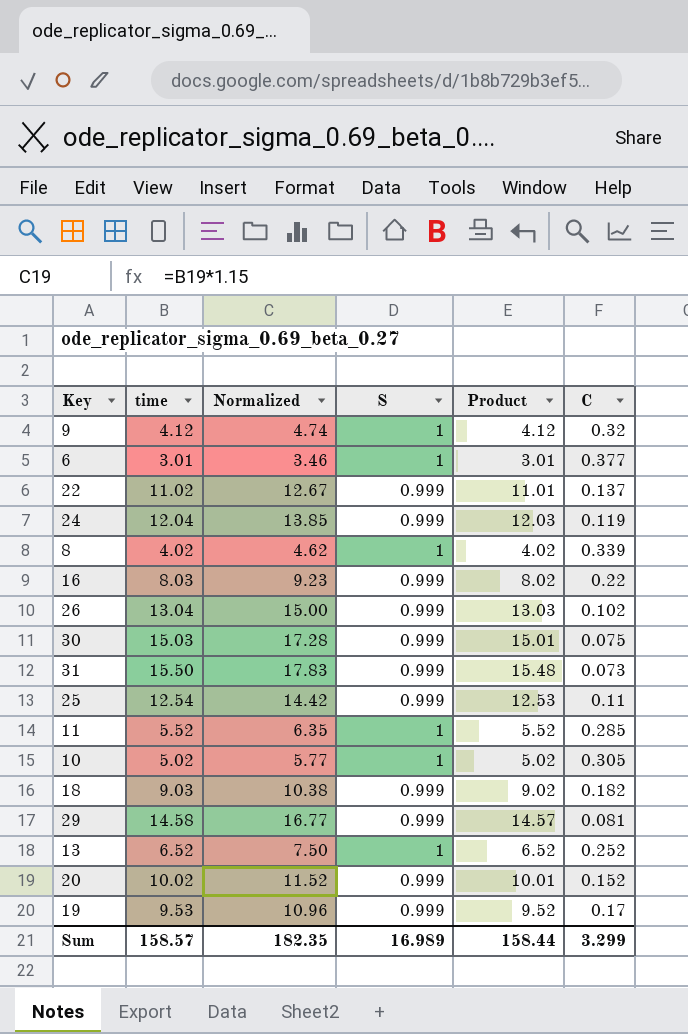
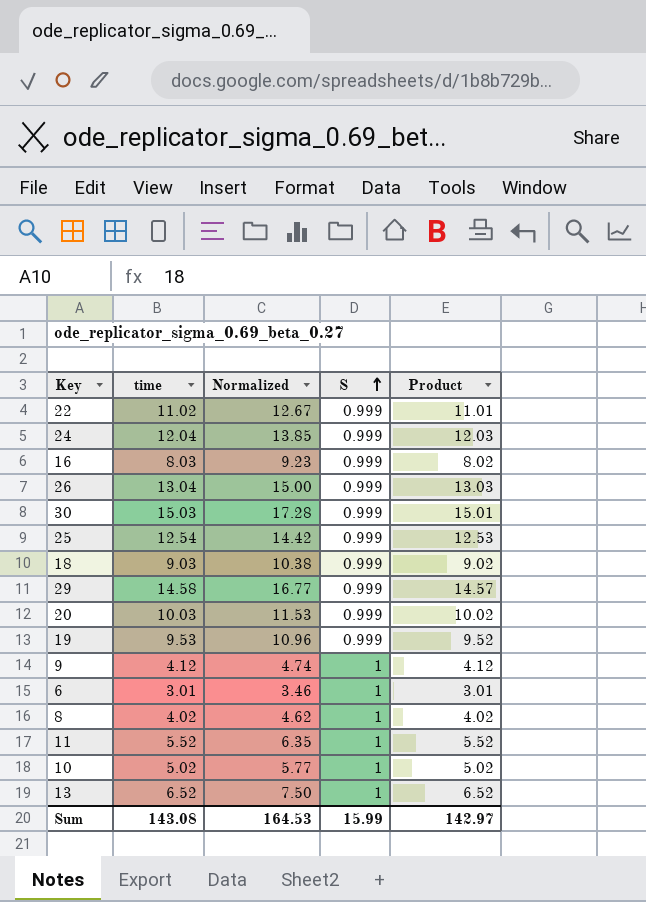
row order: none -> S ascending
column C | position: 6 -> none
row 31: 15.50 | 17.83 | 0.999 | 15.48 | 0.073 -> none
20 | time: 10.02 -> 10.03
20 | Normalized: 11.52 -> 11.53
20 | Product: 10.01 -> 10.02
Sum | time: 158.57 -> 143.08
Sum | Normalized: 182.35 -> 164.53
Sum | S: 16.989 -> 15.99
Sum | Product: 158.44 -> 142.97

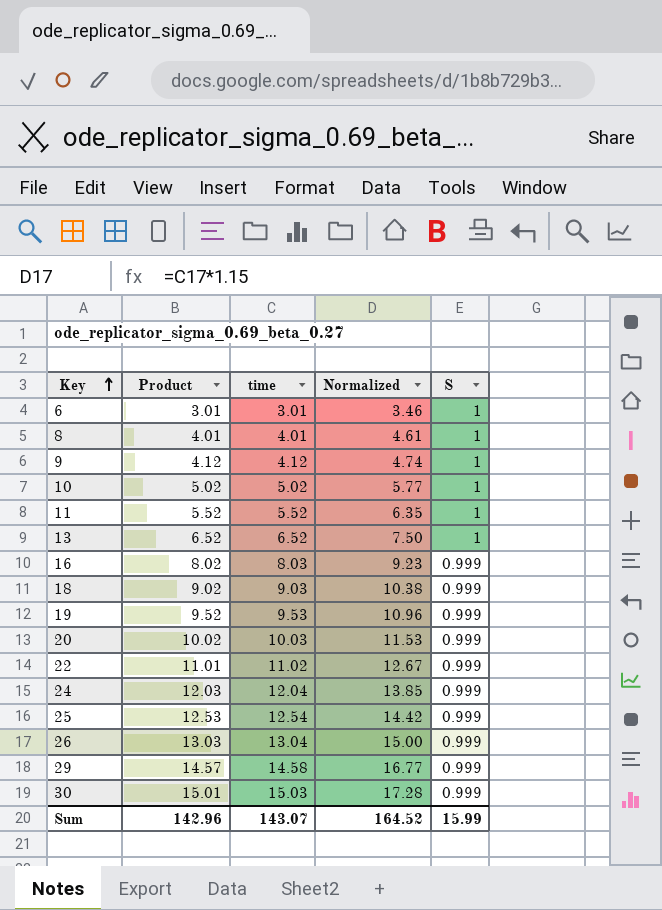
row order: S ascending -> Key ascending
column Product | position: 5 -> 2
8 | Product: 4.02 -> 4.01
8 | time: 4.02 -> 4.01
8 | Normalized: 4.62 -> 4.61
Sum | Product: 142.97 -> 142.96
Sum | time: 143.08 -> 143.07
Sum | Normalized: 164.53 -> 164.52

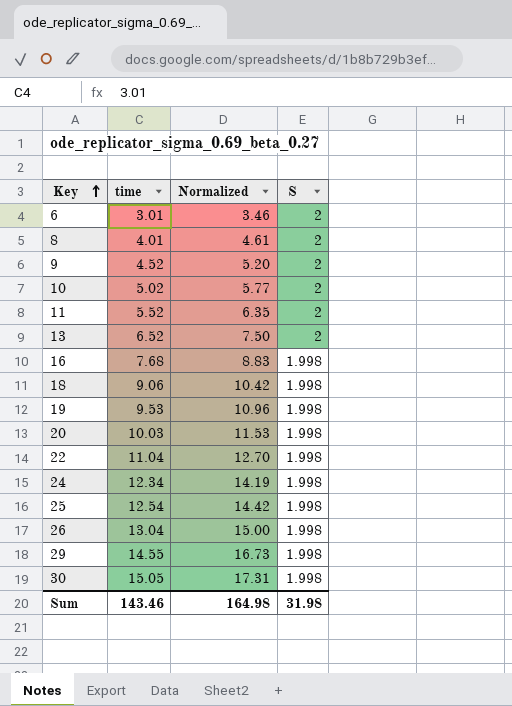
column Product | formula: [time] * [S] -> none
6 | S: 1 -> 2
8 | S: 1 -> 2
9 | time: 4.12 -> 4.52
9 | Normalized: 4.74 -> 5.20
9 | S: 1 -> 2
10 | S: 1 -> 2
11 | S: 1 -> 2
13 | S: 1 -> 2
16 | time: 8.03 -> 7.68
16 | Normalized: 9.23 -> 8.83
16 | S: 0.999 -> 1.998
18 | time: 9.03 -> 9.06
18 | Normalized: 10.38 -> 10.42
18 | S: 0.999 -> 1.998
19 | S: 0.999 -> 1.998
20 | S: 0.999 -> 1.998
22 | time: 11.02 -> 11.04
22 | Normalized: 12.67 -> 12.70
22 | S: 0.999 -> 1.998
24 | time: 12.04 -> 12.34
24 | Normalized: 13.85 -> 14.19
24 | S: 0.999 -> 1.998
25 | S: 0.999 -> 1.998
26 | S: 0.999 -> 1.998
29 | time: 14.58 -> 14.55
29 | Normalized: 16.77 -> 16.73
29 | S: 0.999 -> 1.998
30 | time: 15.03 -> 15.05
30 | Normalized: 17.28 -> 17.31
30 | S: 0.999 -> 1.998
Sum | time: 143.07 -> 143.46
Sum | Normalized: 164.52 -> 164.98
Sum | S: 15.99 -> 31.98

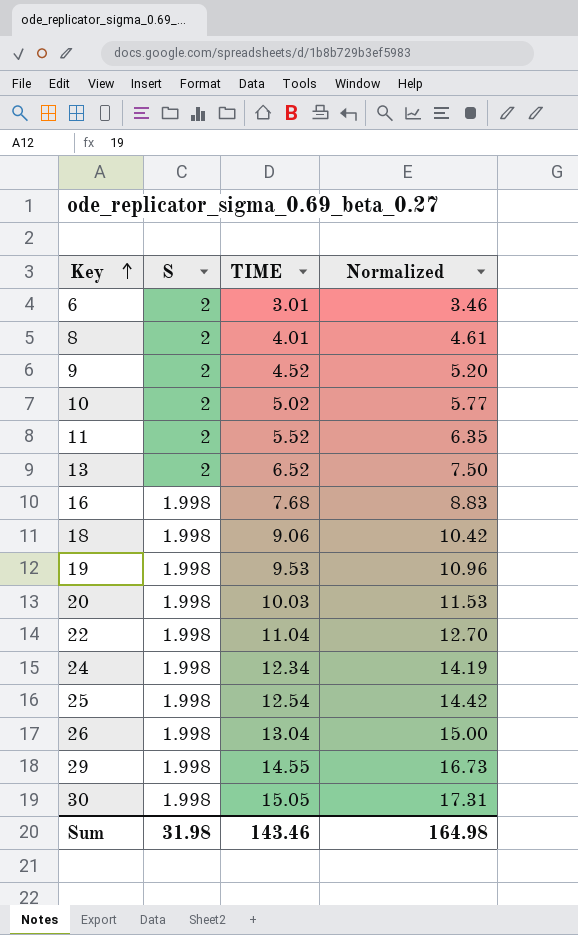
column S | position: 4 -> 2
column name: time -> TIME

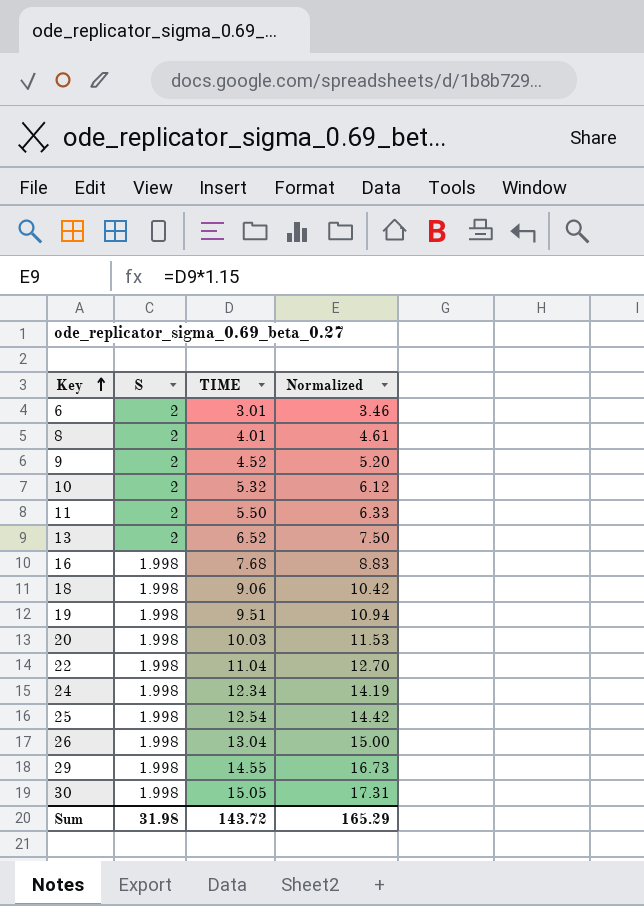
10 | TIME: 5.02 -> 5.32
10 | Normalized: 5.77 -> 6.12
11 | TIME: 5.52 -> 5.50
11 | Normalized: 6.35 -> 6.33
19 | TIME: 9.53 -> 9.51
19 | Normalized: 10.96 -> 10.94
Sum | TIME: 143.46 -> 143.72
Sum | Normalized: 164.98 -> 165.29

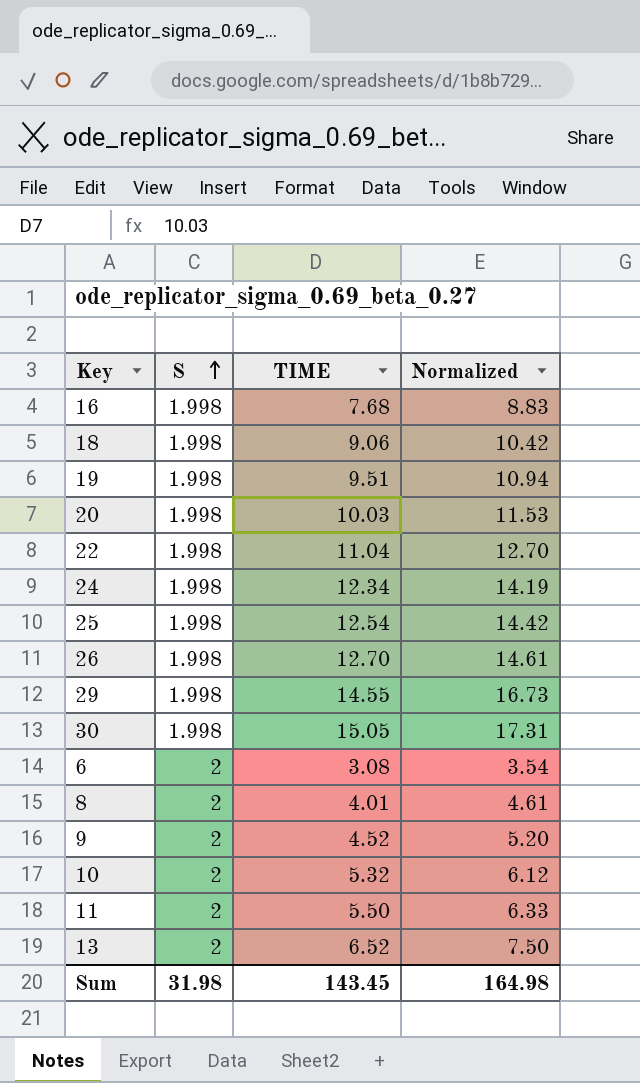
row order: Key ascending -> S ascending
26 | TIME: 13.04 -> 12.70
26 | Normalized: 15.00 -> 14.61
6 | TIME: 3.01 -> 3.08
6 | Normalized: 3.46 -> 3.54
Sum | TIME: 143.72 -> 143.45
Sum | Normalized: 165.29 -> 164.98

